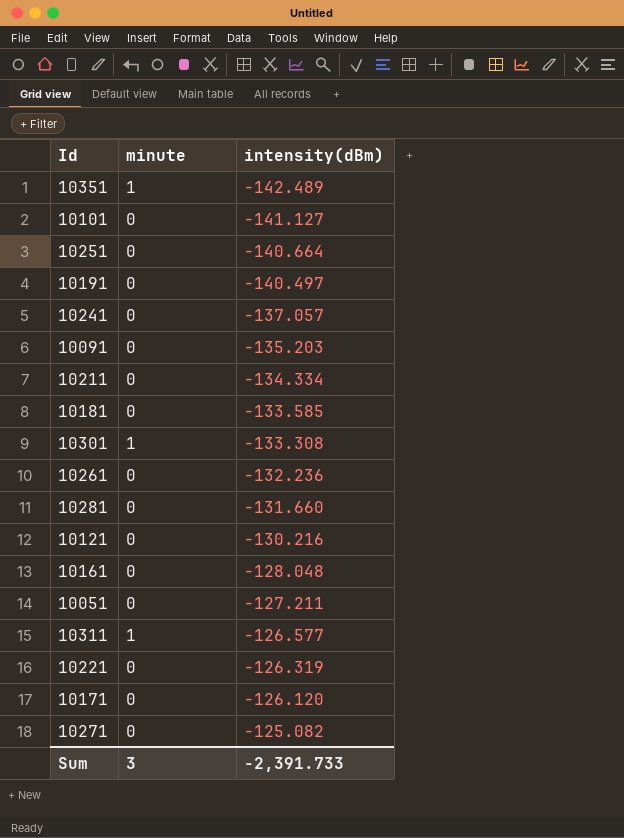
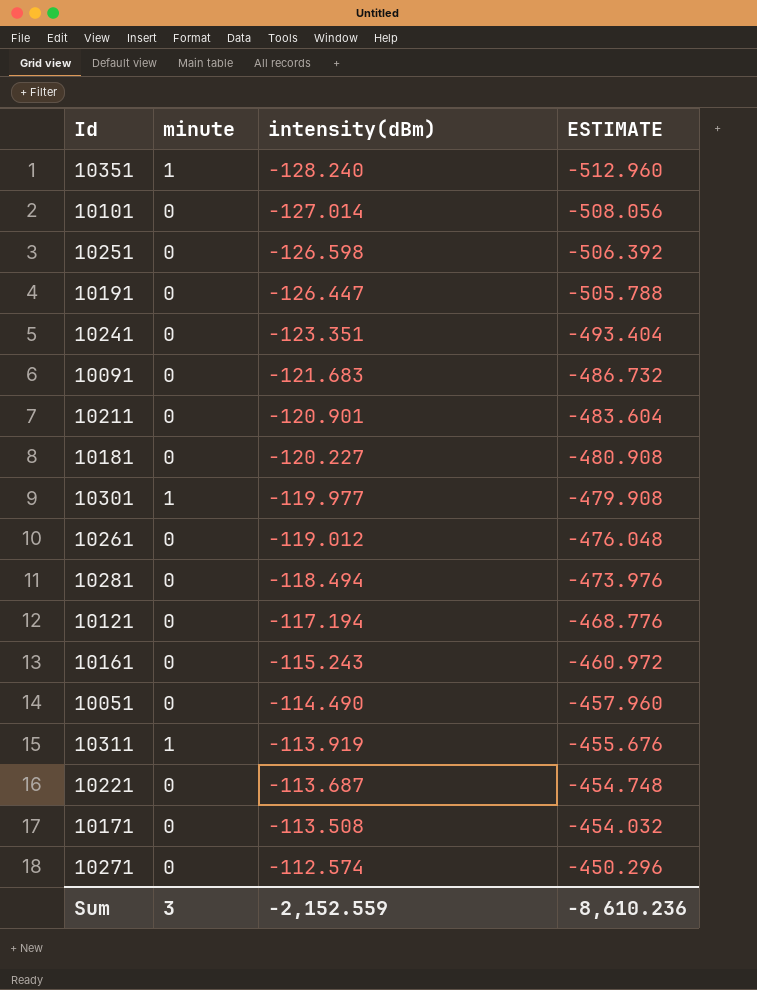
column ESTIMATE | formula: none -> [intensity(dBm)] * 4
10351 | intensity(dBm): -142.489 -> -128.240
10101 | intensity(dBm): -141.127 -> -127.014
10251 | intensity(dBm): -140.664 -> -126.598
10191 | intensity(dBm): -140.497 -> -126.447
10241 | intensity(dBm): -137.057 -> -123.351
10091 | intensity(dBm): -135.203 -> -121.683
10211 | intensity(dBm): -134.334 -> -120.901
10181 | intensity(dBm): -133.585 -> -120.227
10301 | intensity(dBm): -133.308 -> -119.977
10261 | intensity(dBm): -132.236 -> -119.012
10281 | intensity(dBm): -131.660 -> -118.494
10121 | intensity(dBm): -130.216 -> -117.194
10161 | intensity(dBm): -128.048 -> -115.243
10051 | intensity(dBm): -127.211 -> -114.490
10311 | intensity(dBm): -126.577 -> -113.919
10221 | intensity(dBm): -126.319 -> -113.687
10171 | intensity(dBm): -126.120 -> -113.508
10271 | intensity(dBm): -125.082 -> -112.574
Sum | intensity(dBm): -2,391.733 -> -2,152.559

